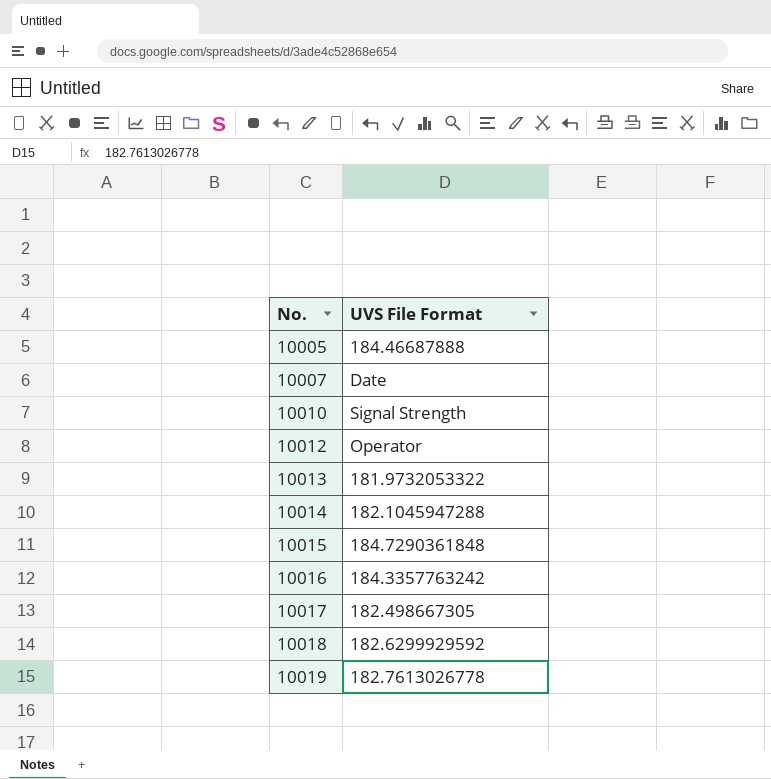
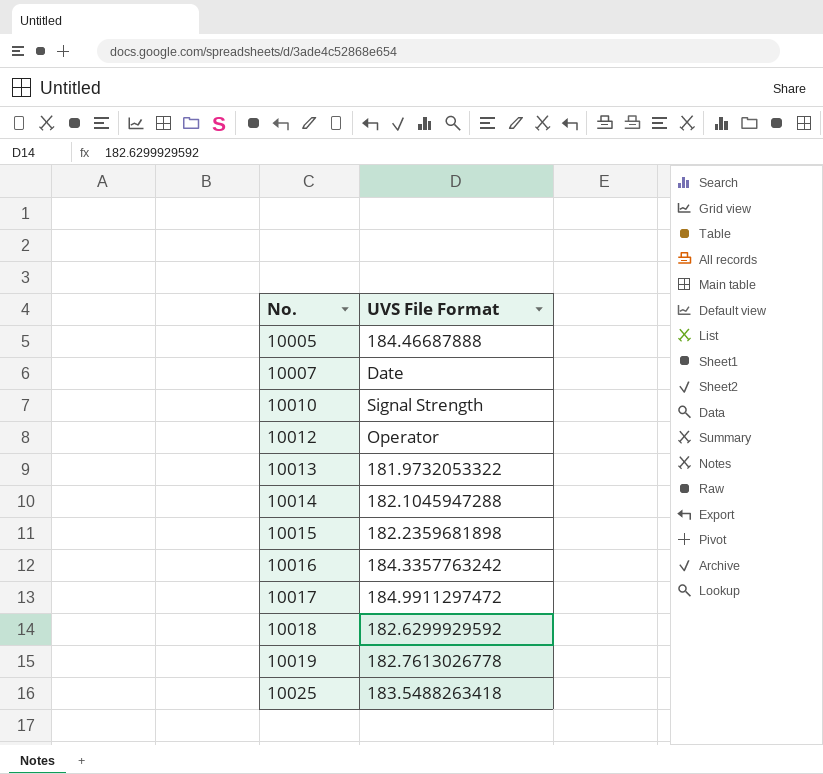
10015 | UVS File Format: 184.7290361848 -> 182.2359681898
10017 | UVS File Format: 182.498667305 -> 184.9911297472
row 10025: none -> 183.5488263418

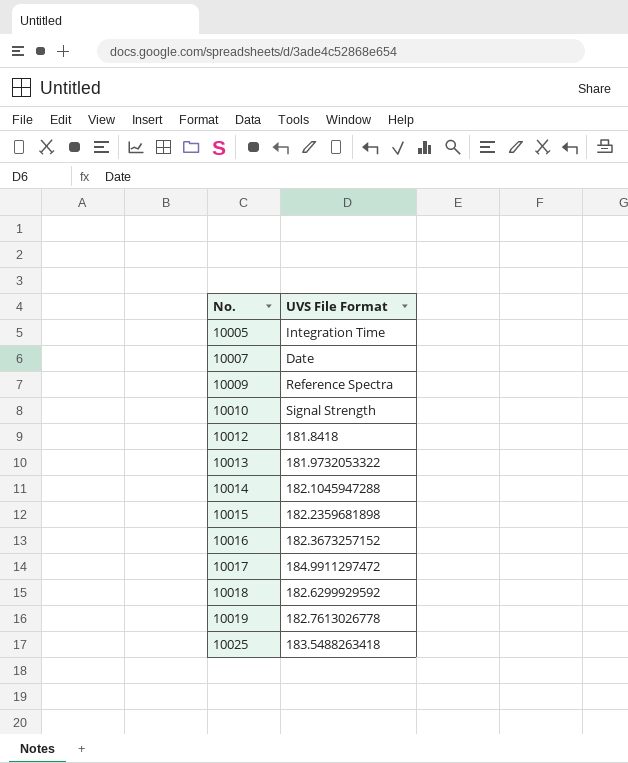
10005 | UVS File Format: 184.46687888 -> Integration Time
row 10009: none -> Reference Spectra
10012 | UVS File Format: Operator -> 181.8418
10016 | UVS File Format: 184.3357763242 -> 182.3673257152

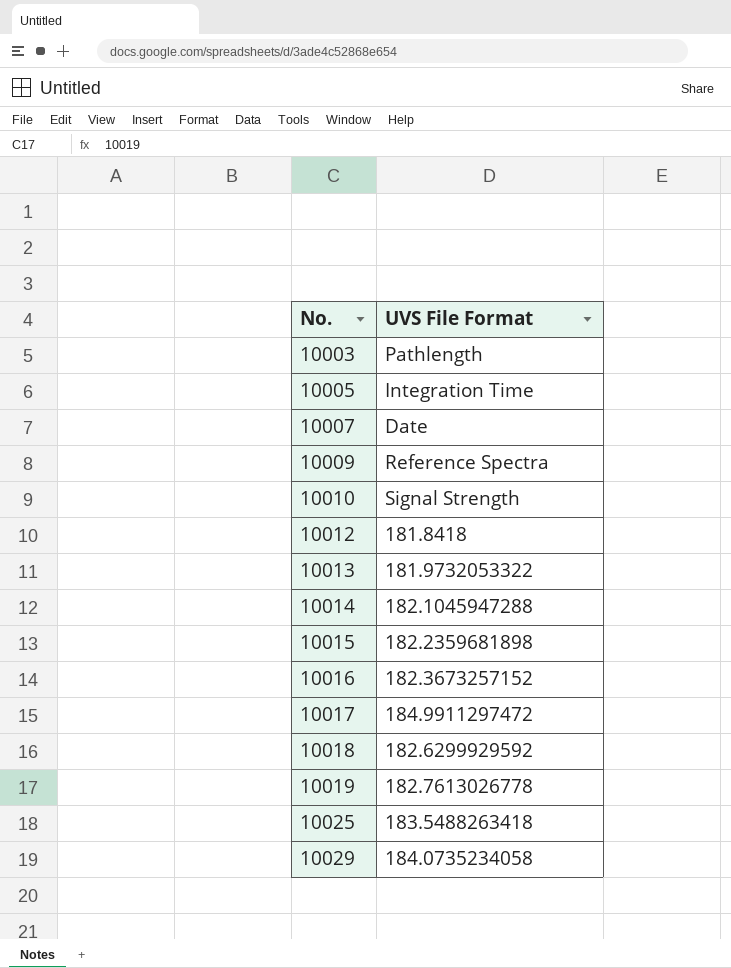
row 10003: none -> Pathlength
row 10029: none -> 184.0735234058

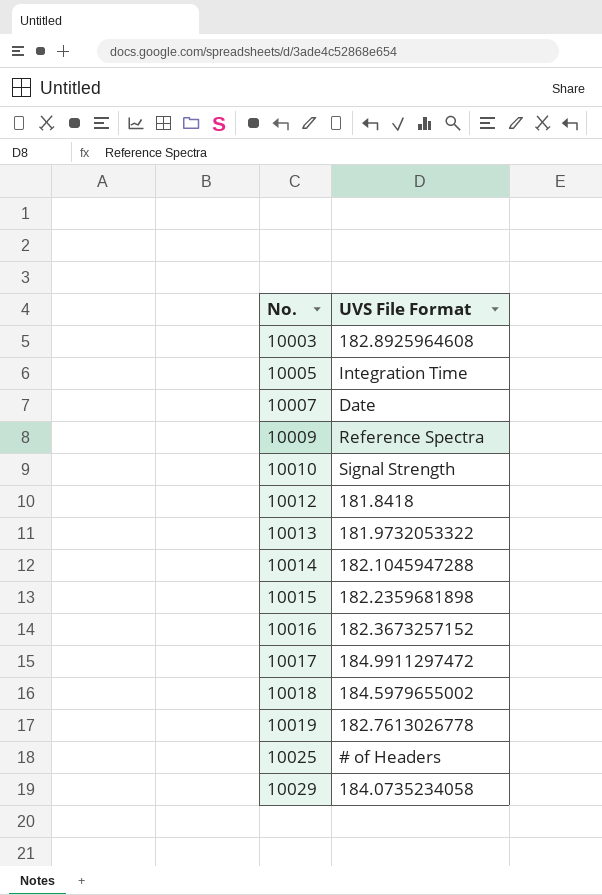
10003 | UVS File Format: Pathlength -> 182.8925964608
10018 | UVS File Format: 182.6299929592 -> 184.5979655002
10025 | UVS File Format: 183.5488263418 -> # of Headers

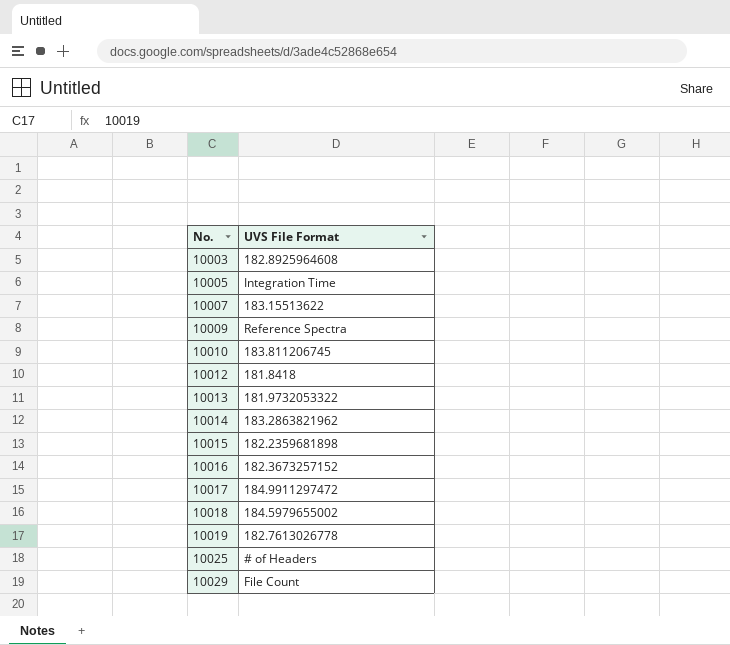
10007 | UVS File Format: Date -> 183.15513622
10010 | UVS File Format: Signal Strength -> 183.811206745
10014 | UVS File Format: 182.1045947288 -> 183.2863821962
10029 | UVS File Format: 184.0735234058 -> File Count

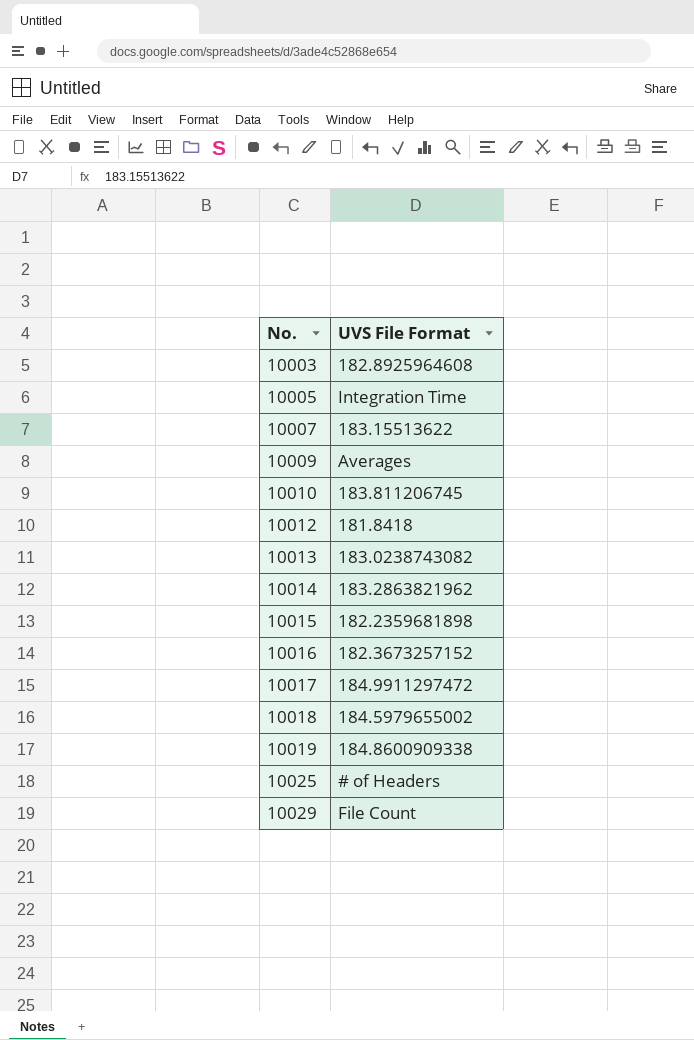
10009 | UVS File Format: Reference Spectra -> Averages
10013 | UVS File Format: 181.9732053322 -> 183.0238743082
10019 | UVS File Format: 182.7613026778 -> 184.8600909338

